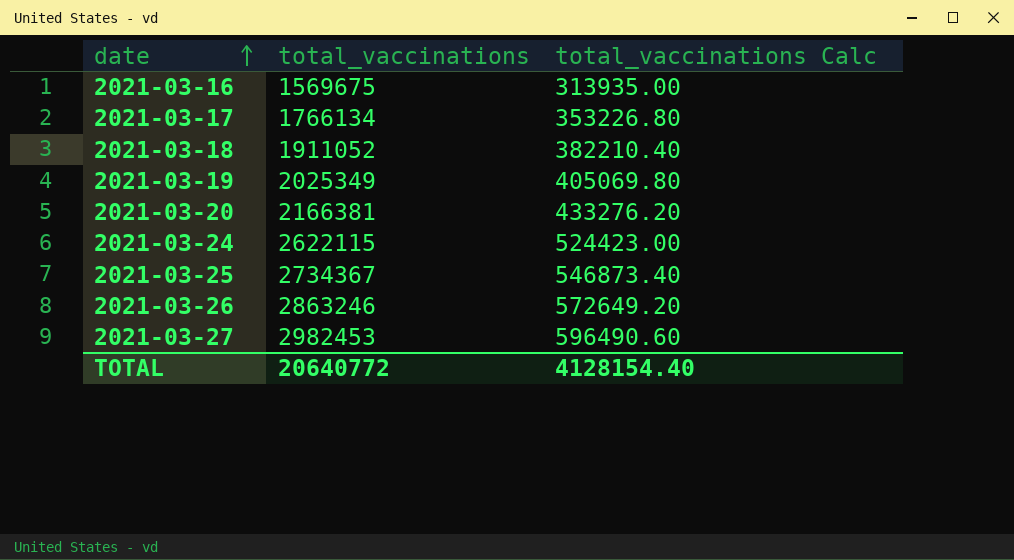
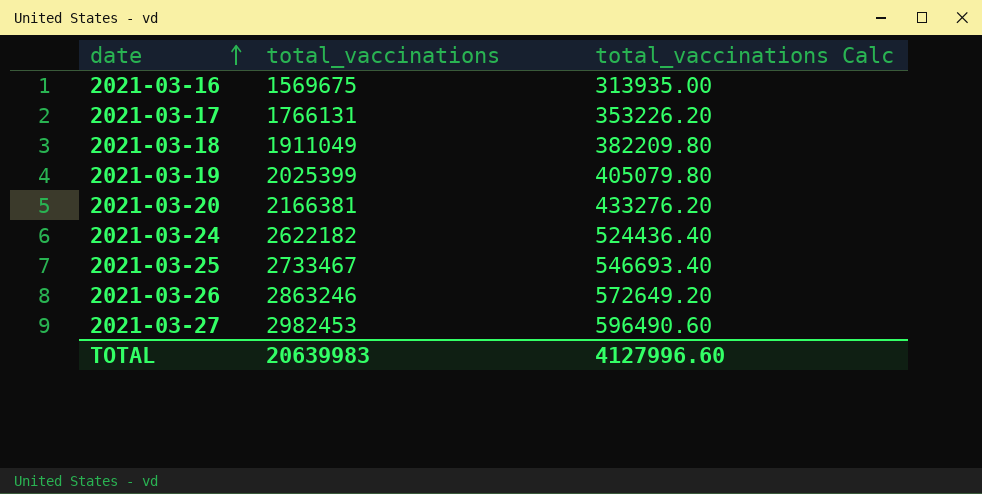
2021-03-17 | total_vaccinations: 1766134 -> 1766131
2021-03-17 | total_vaccinations Calc: 353226.80 -> 353226.20
2021-03-18 | total_vaccinations: 1911052 -> 1911049
2021-03-18 | total_vaccinations Calc: 382210.40 -> 382209.80
2021-03-19 | total_vaccinations: 2025349 -> 2025399
2021-03-19 | total_vaccinations Calc: 405069.80 -> 405079.80
2021-03-24 | total_vaccinations: 2622115 -> 2622182
2021-03-24 | total_vaccinations Calc: 524423.00 -> 524436.40
2021-03-25 | total_vaccinations: 2734367 -> 2733467
2021-03-25 | total_vaccinations Calc: 546873.40 -> 546693.40
TOTAL | total_vaccinations: 20640772 -> 20639983
TOTAL | total_vaccinations Calc: 4128154.40 -> 4127996.60

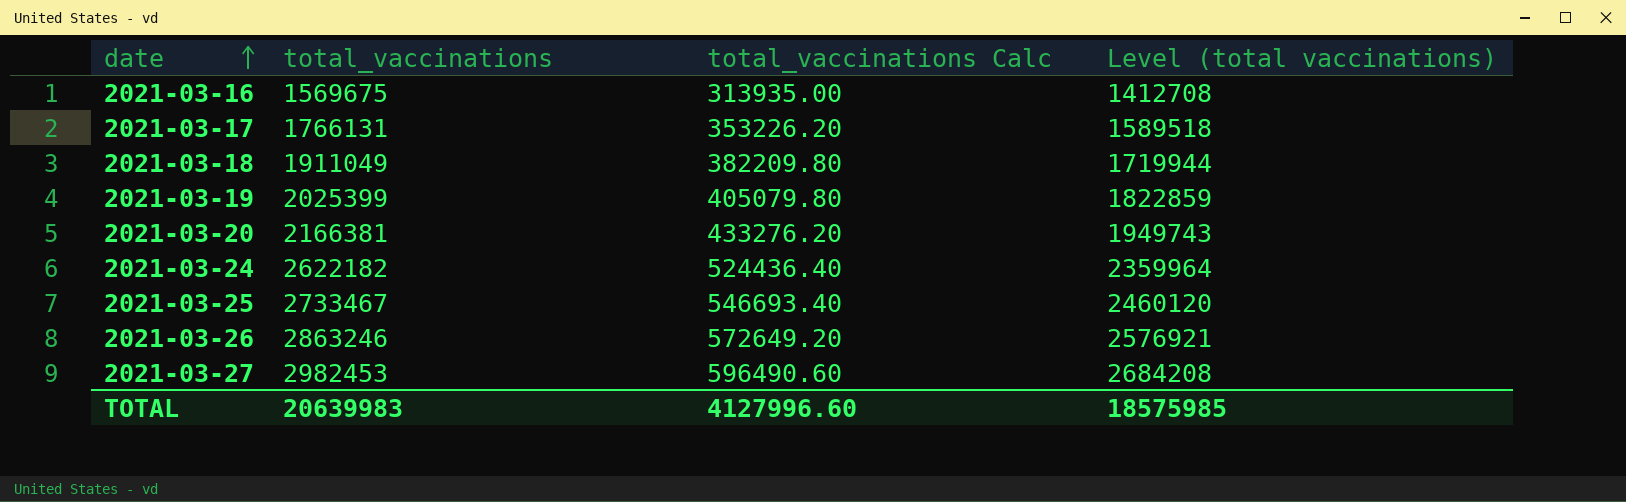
column Level (total vaccinations) | formula: none -> [total_vaccinations] * 0.9

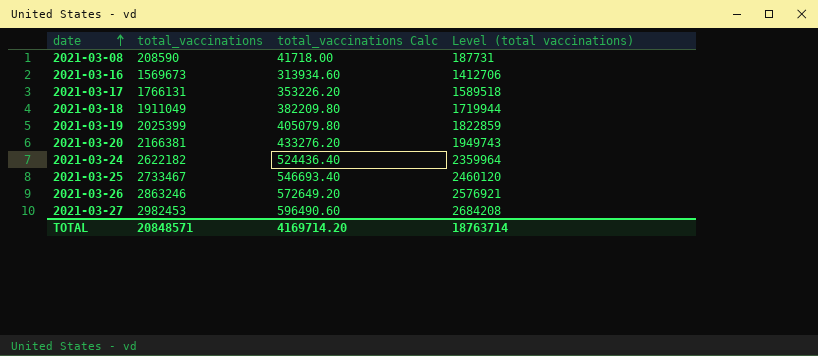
row 2021-03-08: none -> 208590 | 41718.00 | 187731
2021-03-16 | total_vaccinations: 1569675 -> 1569673
2021-03-16 | total_vaccinations Calc: 313935.00 -> 313934.60
2021-03-16 | Level (total vaccinations): 1412708 -> 1412706
TOTAL | total_vaccinations: 20639983 -> 20848571
TOTAL | total_vaccinations Calc: 4127996.60 -> 4169714.20
TOTAL | Level (total vaccinations): 18575985 -> 18763714

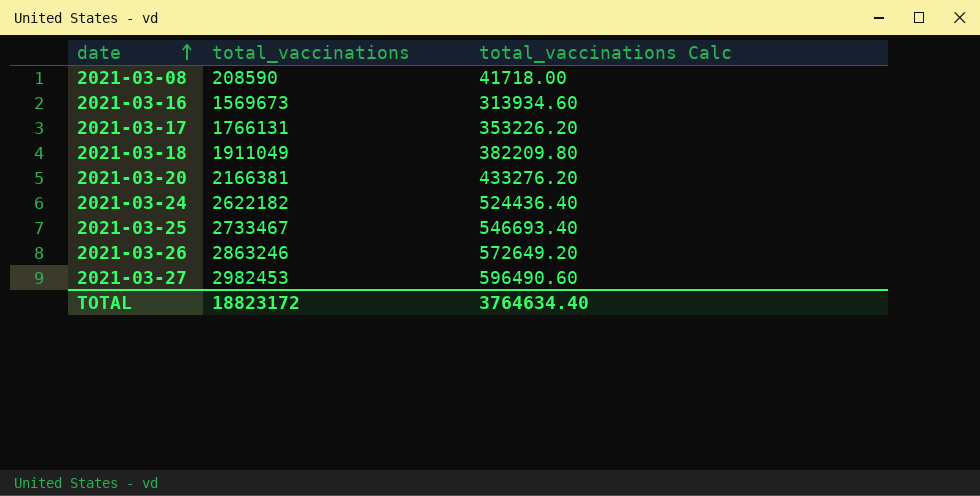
column Level (total vaccinations) | formula: [total_vaccinations] * 0.9 -> none
row 2021-03-19: 2025399 | 405079.80 | 1822859 -> none
TOTAL | total_vaccinations: 20848571 -> 18823172
TOTAL | total_vaccinations Calc: 4169714.20 -> 3764634.40

